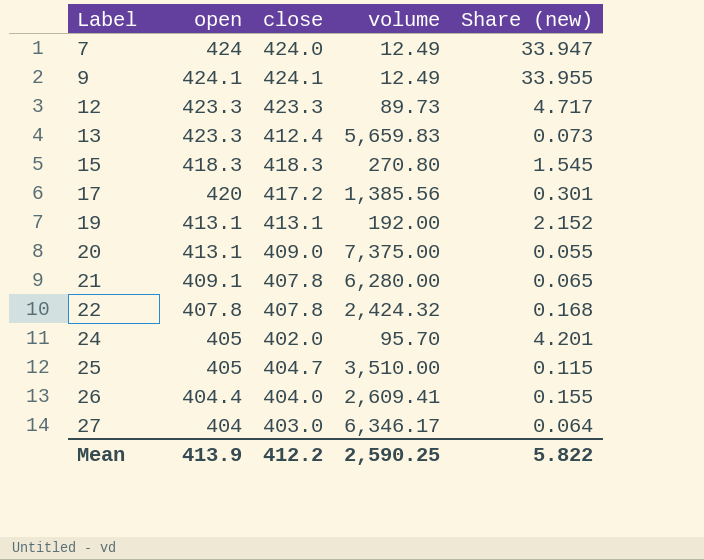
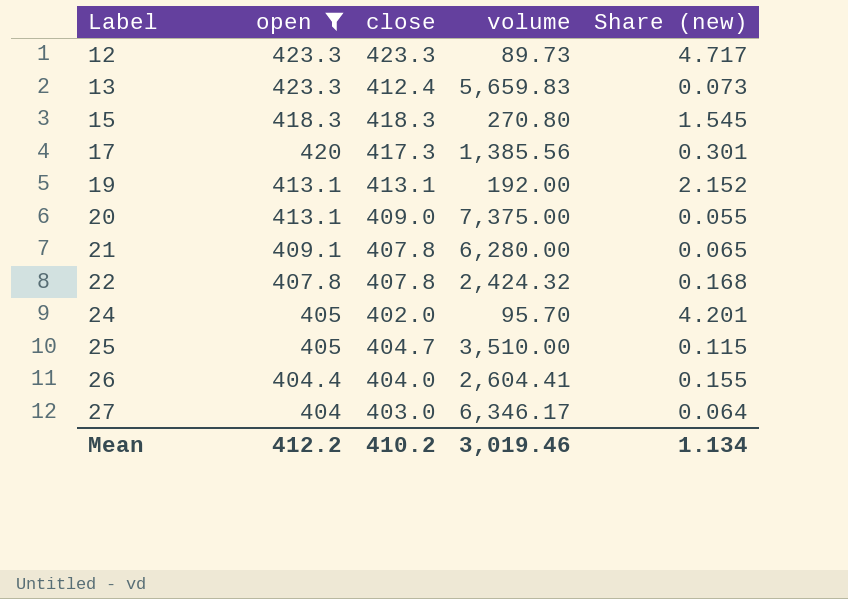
filter: none -> open <= 423.3
17 | close: 417.2 -> 417.3
26 | volume: 2,609.41 -> 2,604.41
Mean | open: 413.9 -> 412.2
Mean | close: 412.2 -> 410.2
Mean | volume: 2,590.25 -> 3,019.46
Mean | Share (new): 5.822 -> 1.134

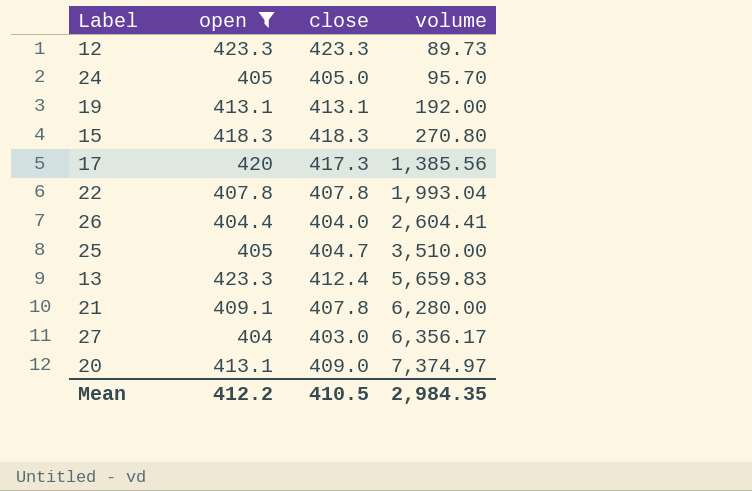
row order: Label ascending -> volume ascending
column Share (new) | formula: [close] / [volume] -> none
24 | close: 402.0 -> 405.0
22 | volume: 2,424.32 -> 1,993.04
27 | volume: 6,346.17 -> 6,356.17
20 | volume: 7,375.00 -> 7,374.97
Mean | close: 410.2 -> 410.5
Mean | volume: 3,019.46 -> 2,984.35

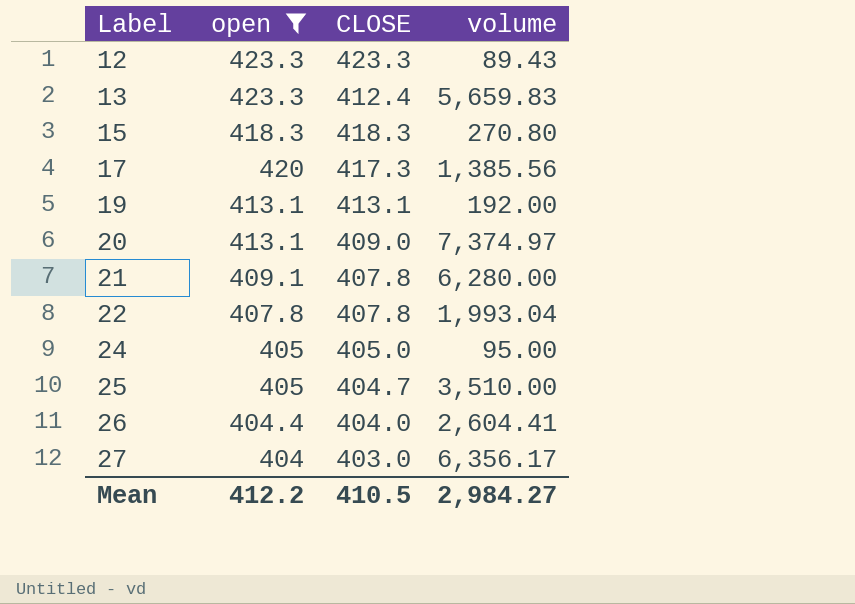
row order: volume ascending -> Label ascending
column name: close -> CLOSE
12 | volume: 89.73 -> 89.43
24 | volume: 95.70 -> 95.00
Mean | volume: 2,984.35 -> 2,984.27

